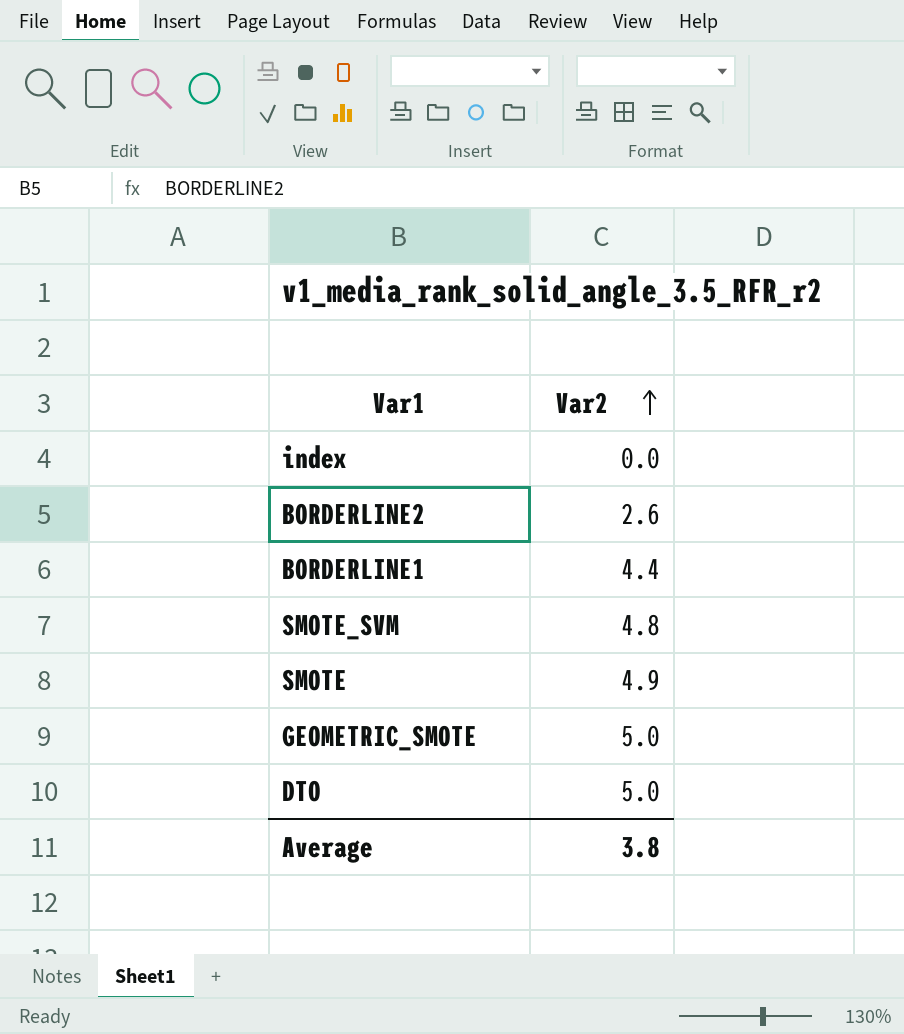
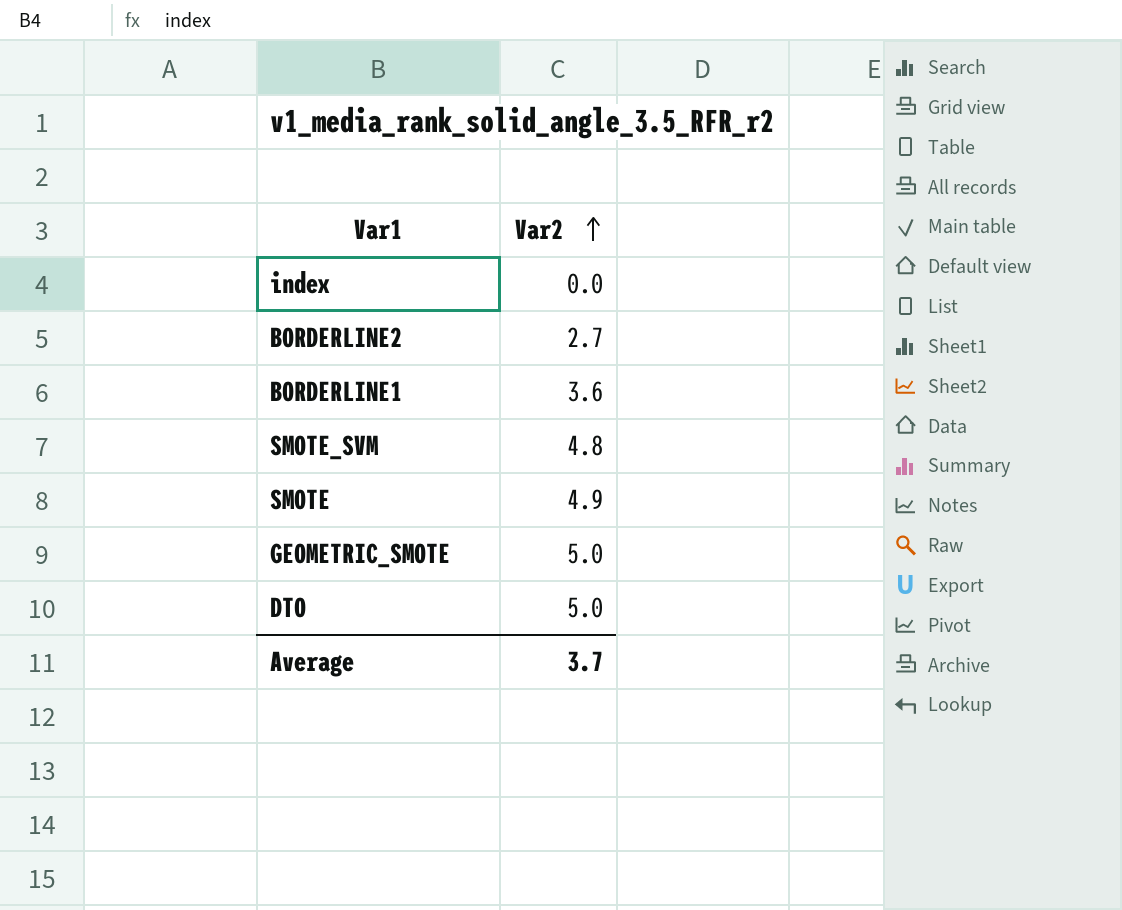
BORDERLINE2 | Var2: 2.6 -> 2.7
BORDERLINE1 | Var2: 4.4 -> 3.6
Average | Var2: 3.8 -> 3.7

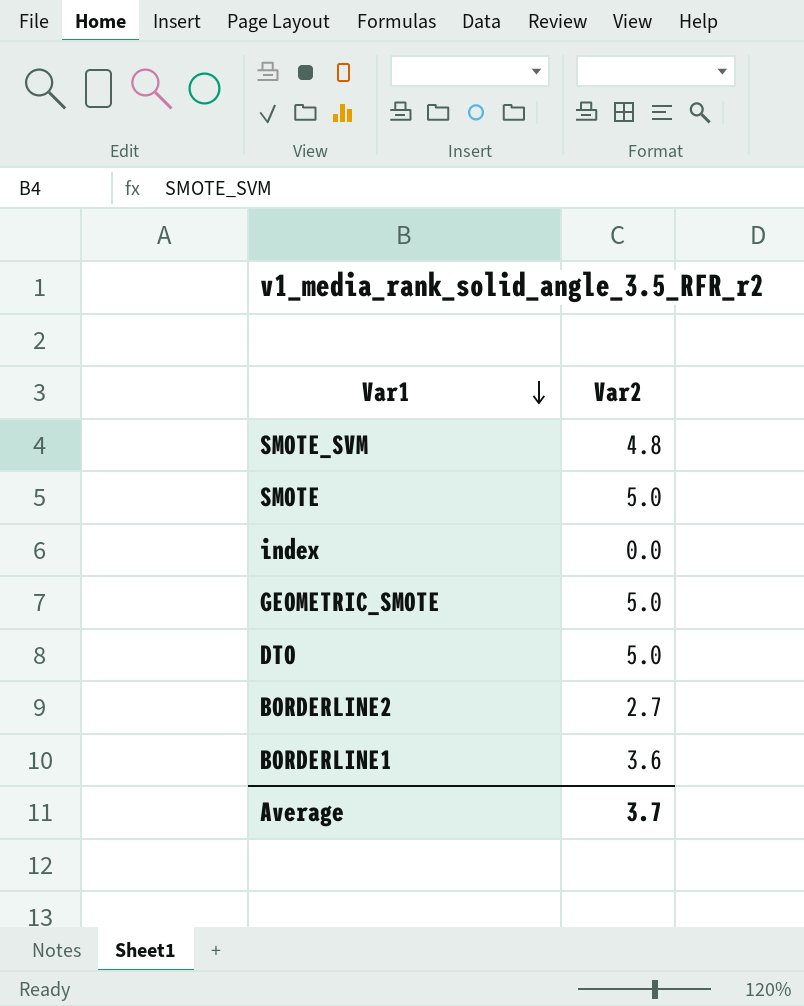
row order: Var2 ascending -> Var1 descending
SMOTE | Var2: 4.9 -> 5.0

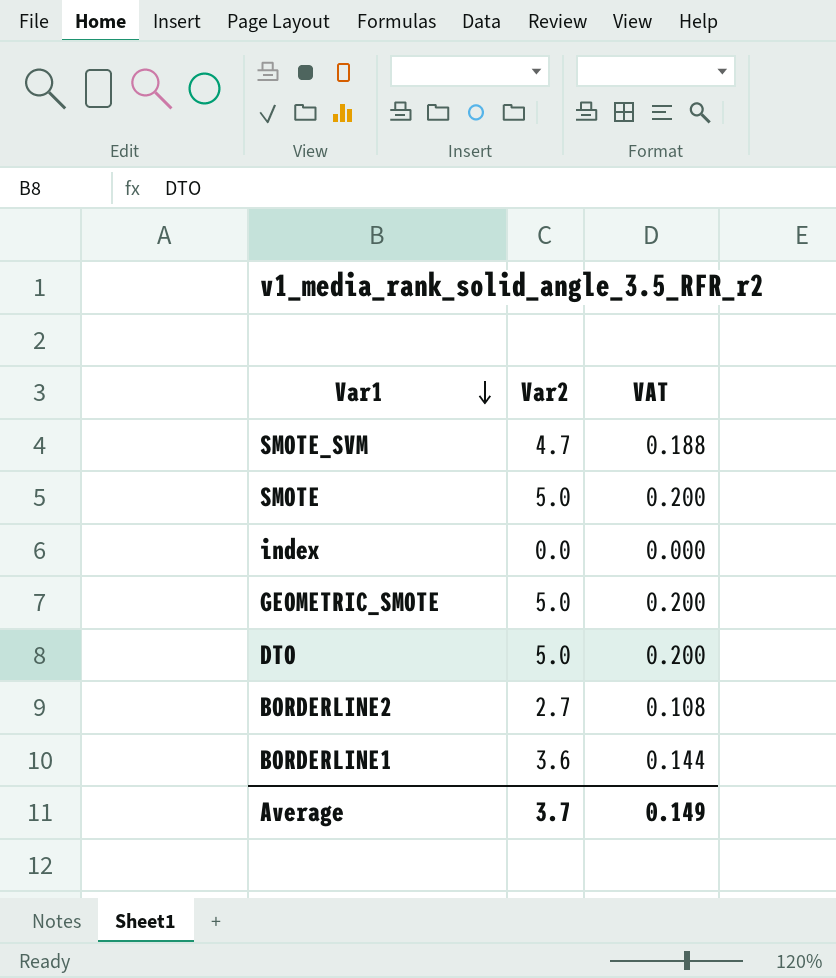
column VAT | formula: none -> [Var2] * 0.04
SMOTE_SVM | Var2: 4.8 -> 4.7

